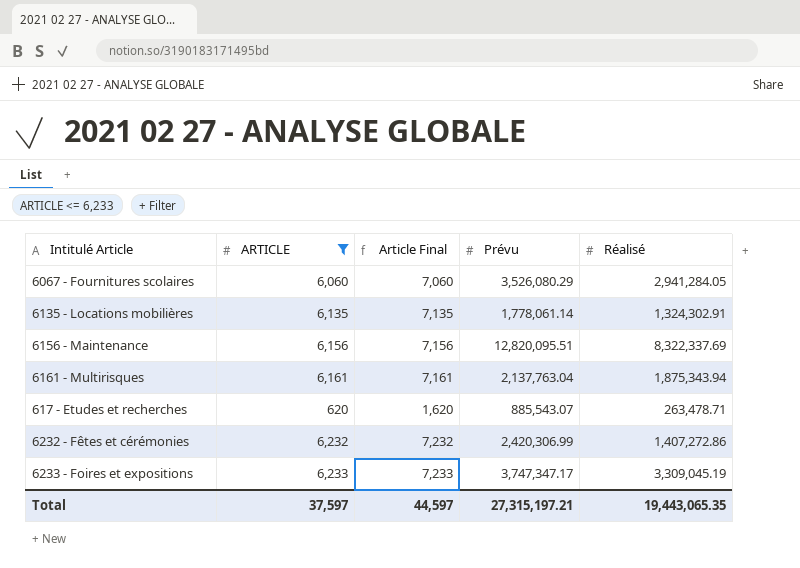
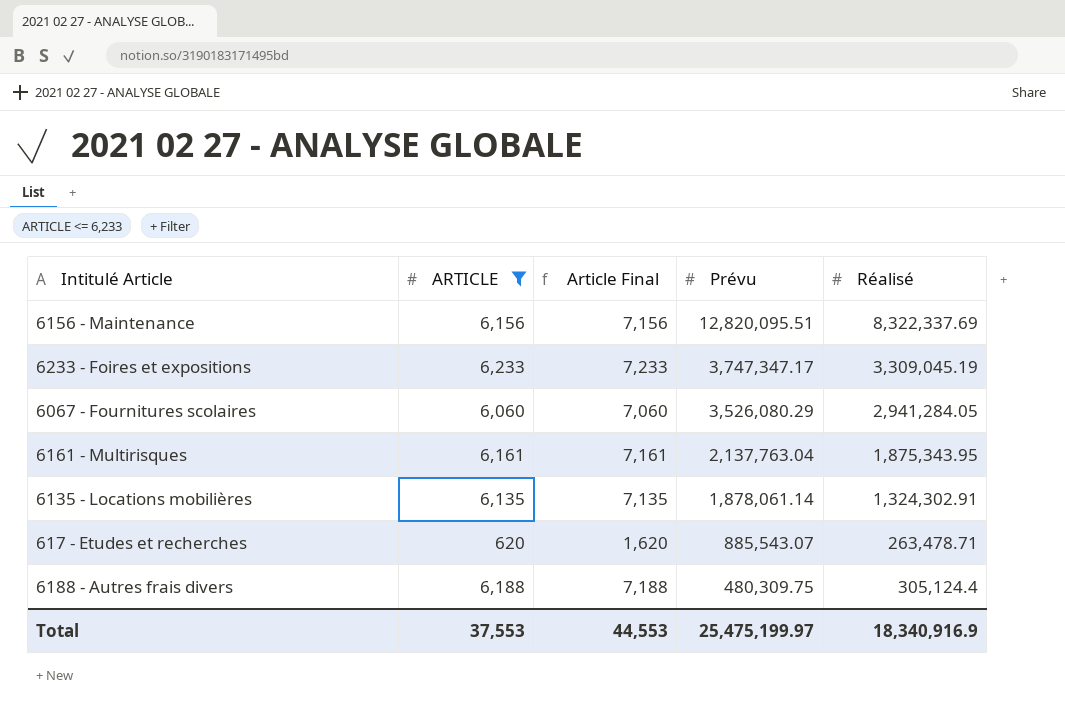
row order: none -> Prévu descending
row 6232 - Fêtes et cérémonies: 6,232 | 7,232 | 2,420,306.99 | 1,407,272.86 -> none
6161 - Multirisques | Réalisé: 1,875,343.94 -> 1,875,343.95
6135 - Locations mobilières | Prévu: 1,778,061.14 -> 1,878,061.14
row 6188 - Autres frais divers: none -> 6,188 | 7,188 | 480,309.75 | 305,124.4
Total | ARTICLE: 37,597 -> 37,553
Total | Article Final: 44,597 -> 44,553
Total | Prévu: 27,315,197.21 -> 25,475,199.97
Total | Réalisé: 19,443,065.35 -> 18,340,916.9

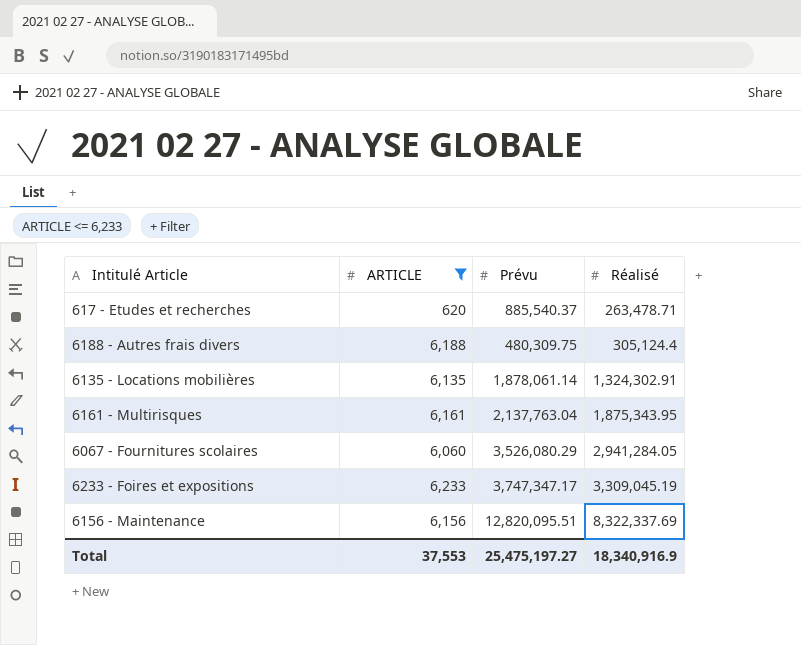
row order: Prévu descending -> Réalisé ascending
column Article Final | formula: [ARTICLE] + 1000 -> none
617 - Etudes et recherches | Prévu: 885,543.07 -> 885,540.37
Total | Prévu: 25,475,199.97 -> 25,475,197.27

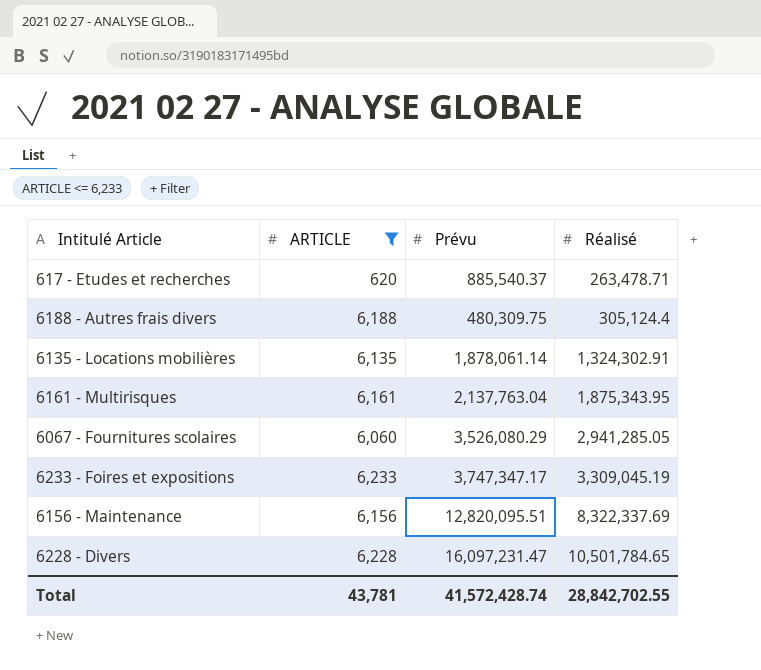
6067 - Fournitures scolaires | Réalisé: 2,941,284.05 -> 2,941,285.05
row 6228 - Divers: none -> 6,228 | 16,097,231.47 | 10,501,784.65
Total | ARTICLE: 37,553 -> 43,781
Total | Prévu: 25,475,197.27 -> 41,572,428.74
Total | Réalisé: 18,340,916.9 -> 28,842,702.55

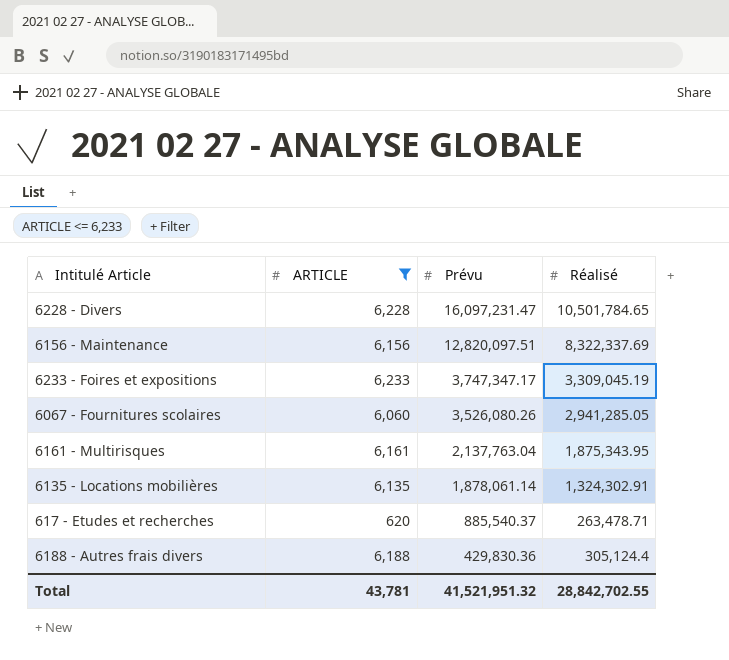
row order: Réalisé ascending -> Prévu descending
6156 - Maintenance | Prévu: 12,820,095.51 -> 12,820,097.51
6067 - Fournitures scolaires | Prévu: 3,526,080.29 -> 3,526,080.26
6188 - Autres frais divers | Prévu: 480,309.75 -> 429,830.36
Total | Prévu: 41,572,428.74 -> 41,521,951.32

